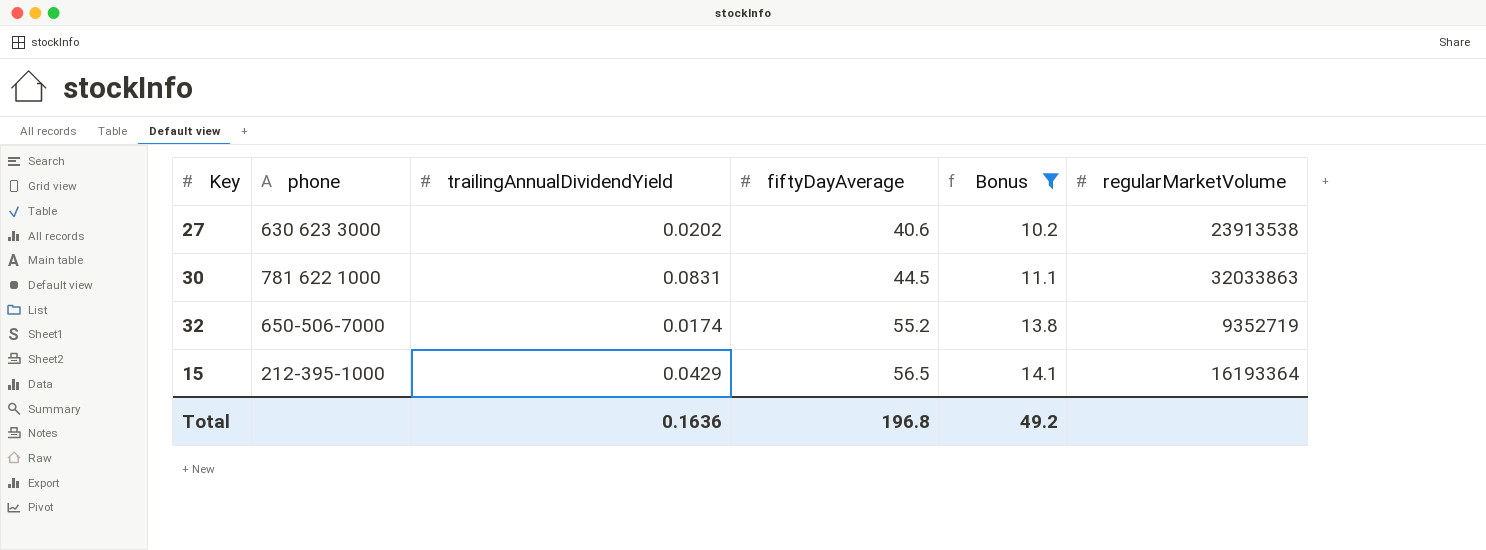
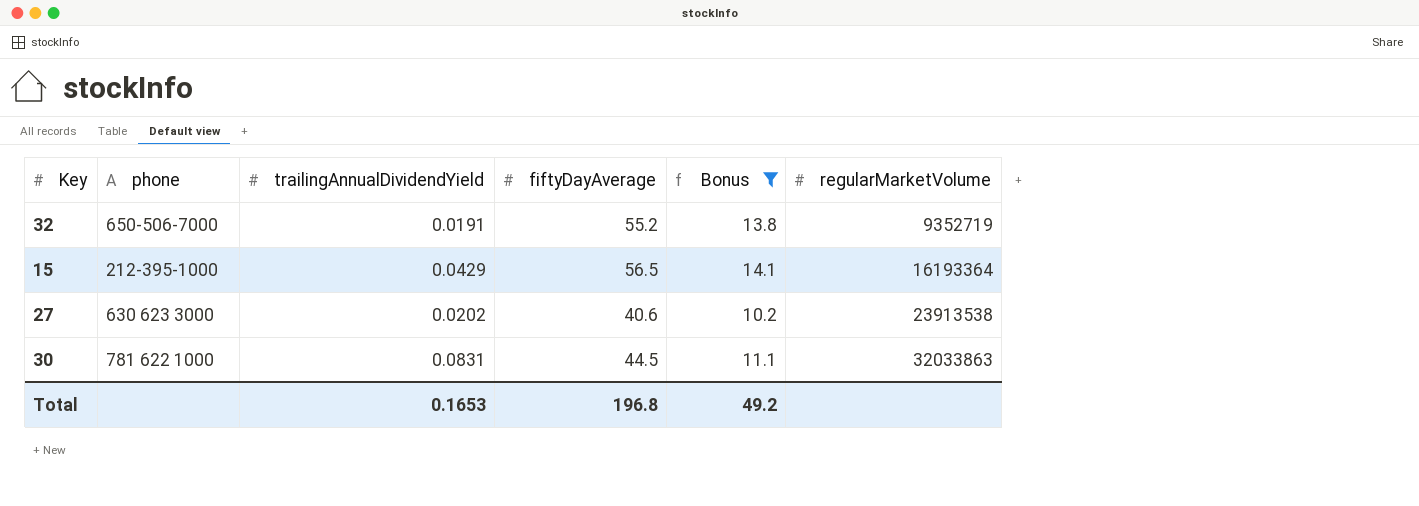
row order: fiftyDayAverage ascending -> regularMarketVolume ascending
32 | trailingAnnualDividendYield: 0.0174 -> 0.0191
Total | trailingAnnualDividendYield: 0.1636 -> 0.1653

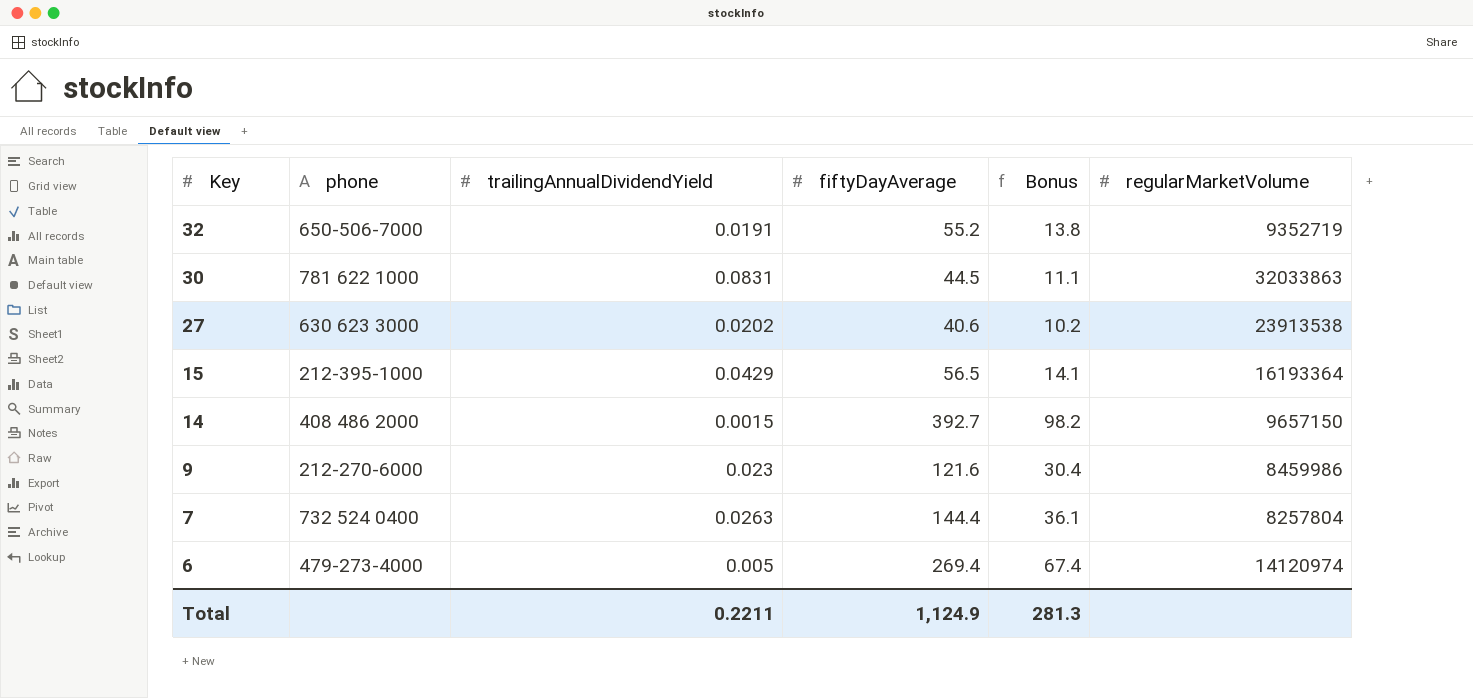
filter: Bonus <= 14.1 -> none
row order: regularMarketVolume ascending -> Key descending
Total | trailingAnnualDividendYield: 0.1653 -> 0.2211
Total | fiftyDayAverage: 196.8 -> 1,124.9
Total | Bonus: 49.2 -> 281.3

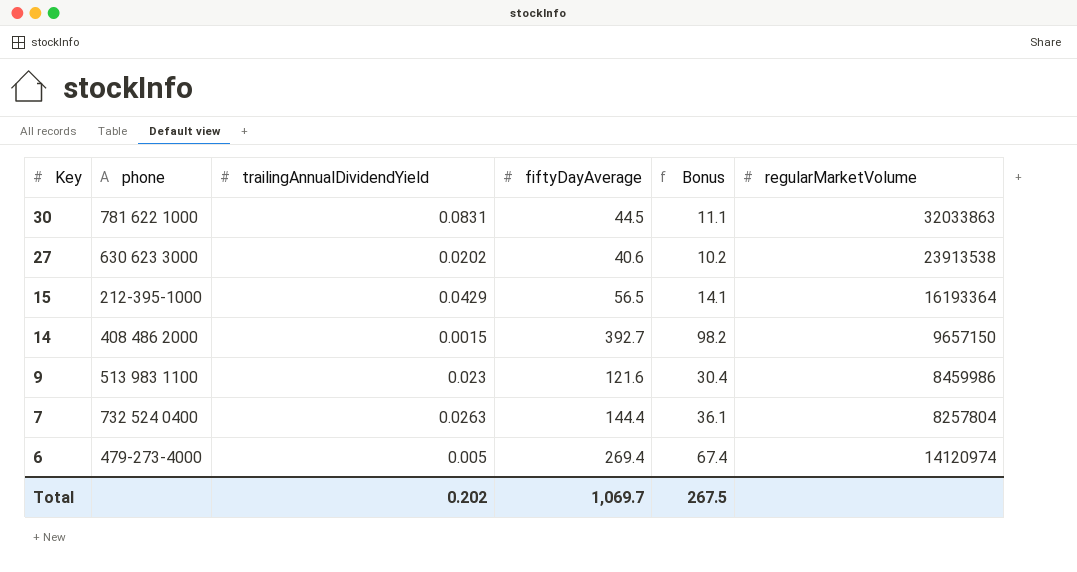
row 32: 650-506-7000 | 0.0191 | 55.2 | 13.8 | 9352719 -> none
9 | phone: 212-270-6000 -> 513 983 1100
Total | trailingAnnualDividendYield: 0.2211 -> 0.202
Total | fiftyDayAverage: 1,124.9 -> 1,069.7
Total | Bonus: 281.3 -> 267.5

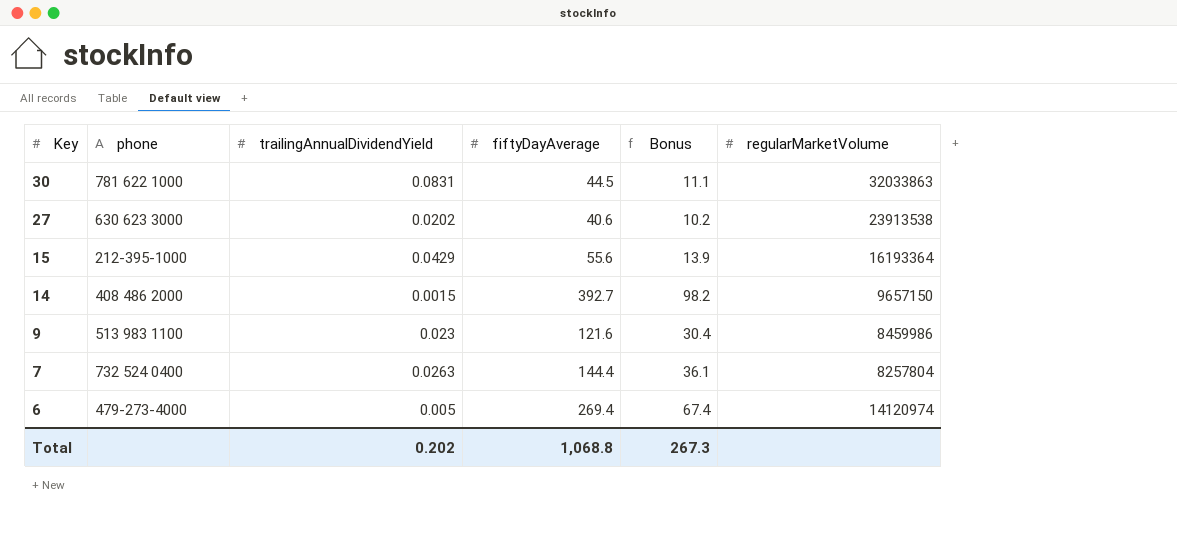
15 | fiftyDayAverage: 56.5 -> 55.6
15 | Bonus: 14.1 -> 13.9
Total | fiftyDayAverage: 1,069.7 -> 1,068.8
Total | Bonus: 267.5 -> 267.3

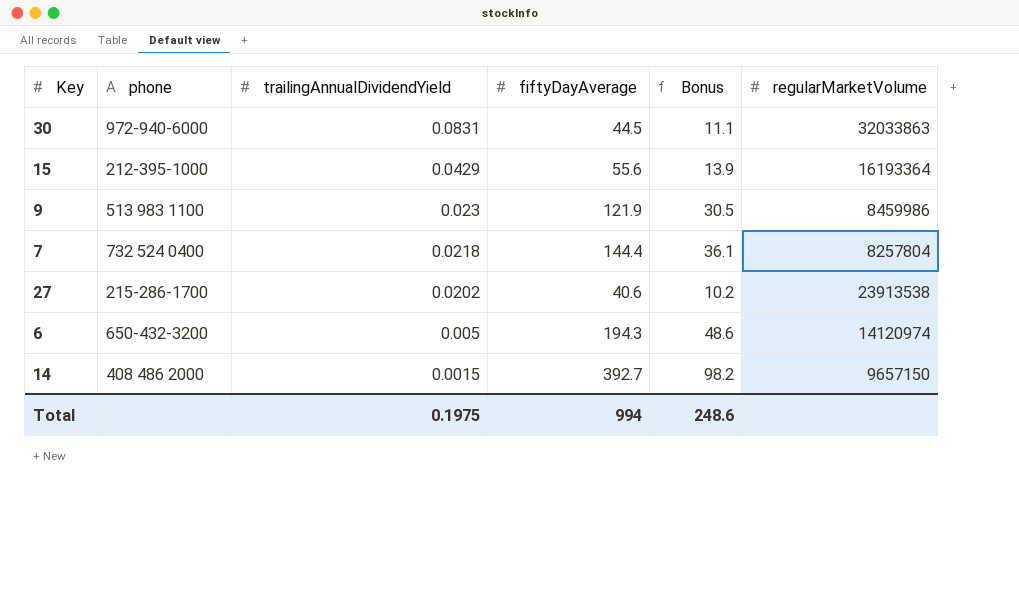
row order: Key descending -> trailingAnnualDividendYield descending
30 | phone: 781 622 1000 -> 972-940-6000
9 | fiftyDayAverage: 121.6 -> 121.9
9 | Bonus: 30.4 -> 30.5
7 | trailingAnnualDividendYield: 0.0263 -> 0.0218
27 | phone: 630 623 3000 -> 215-286-1700
6 | phone: 479-273-4000 -> 650-432-3200
6 | fiftyDayAverage: 269.4 -> 194.3
6 | Bonus: 67.4 -> 48.6
Total | trailingAnnualDividendYield: 0.202 -> 0.1975
Total | fiftyDayAverage: 1,068.8 -> 994
Total | Bonus: 267.3 -> 248.6

